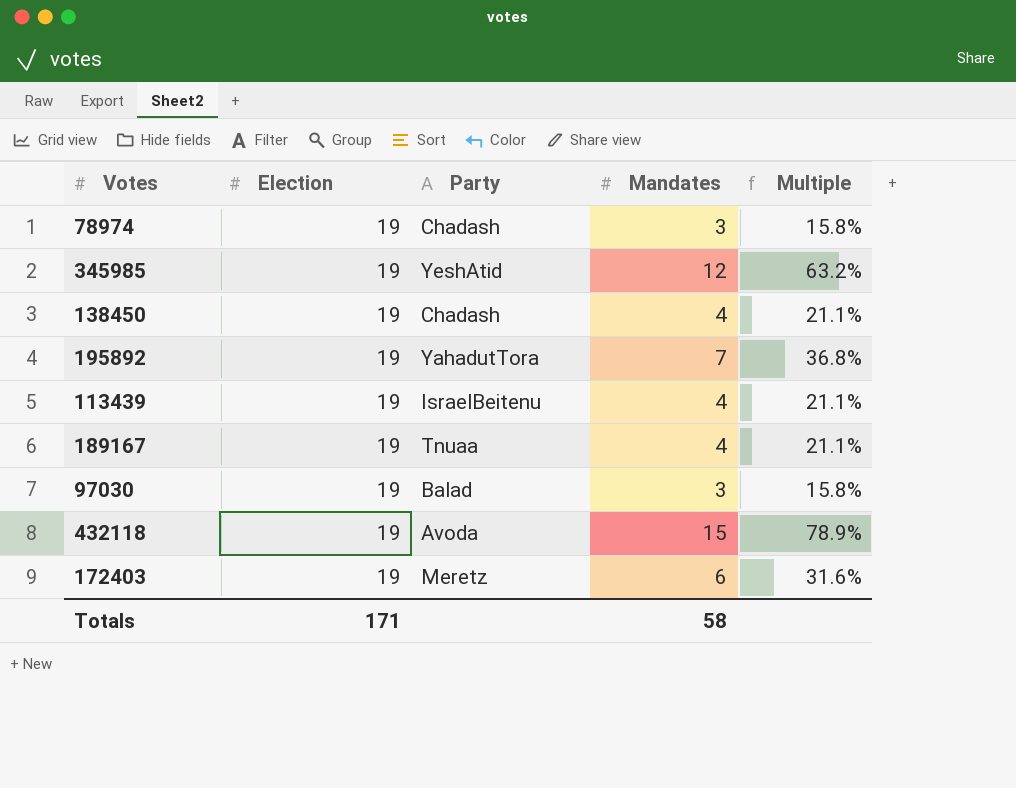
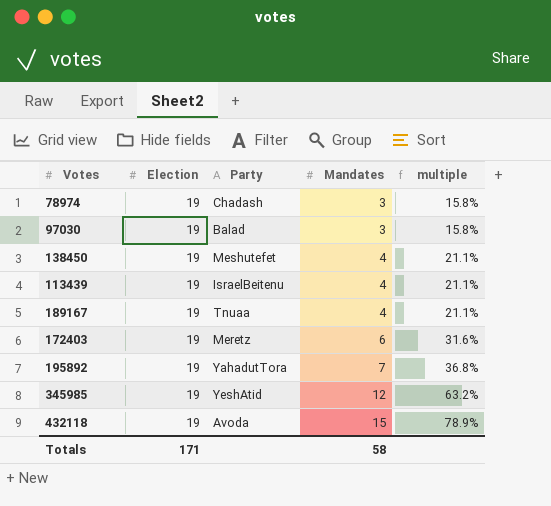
row order: none -> Mandates ascending
column name: Multiple -> multiple
138450 | Party: Chadash -> Meshutefet

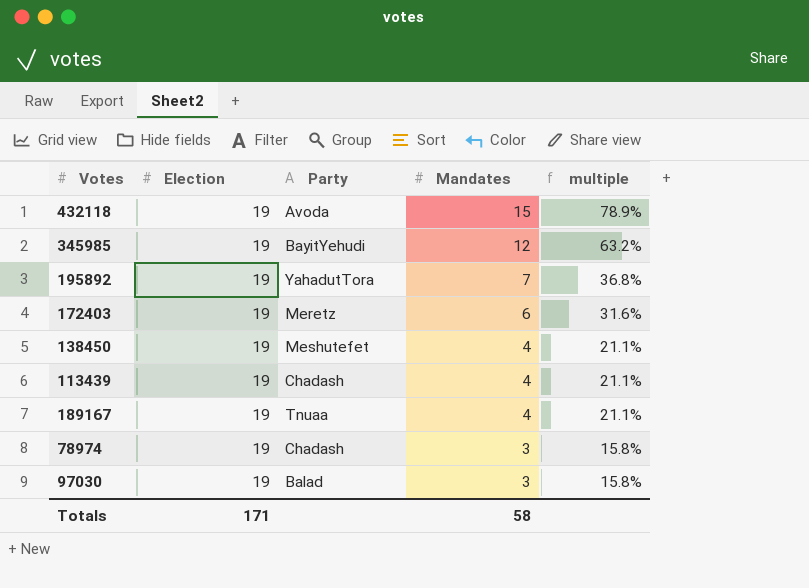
row order: Mandates ascending -> Mandates descending
345985 | Party: YeshAtid -> BayitYehudi
113439 | Party: IsraelBeitenu -> Chadash

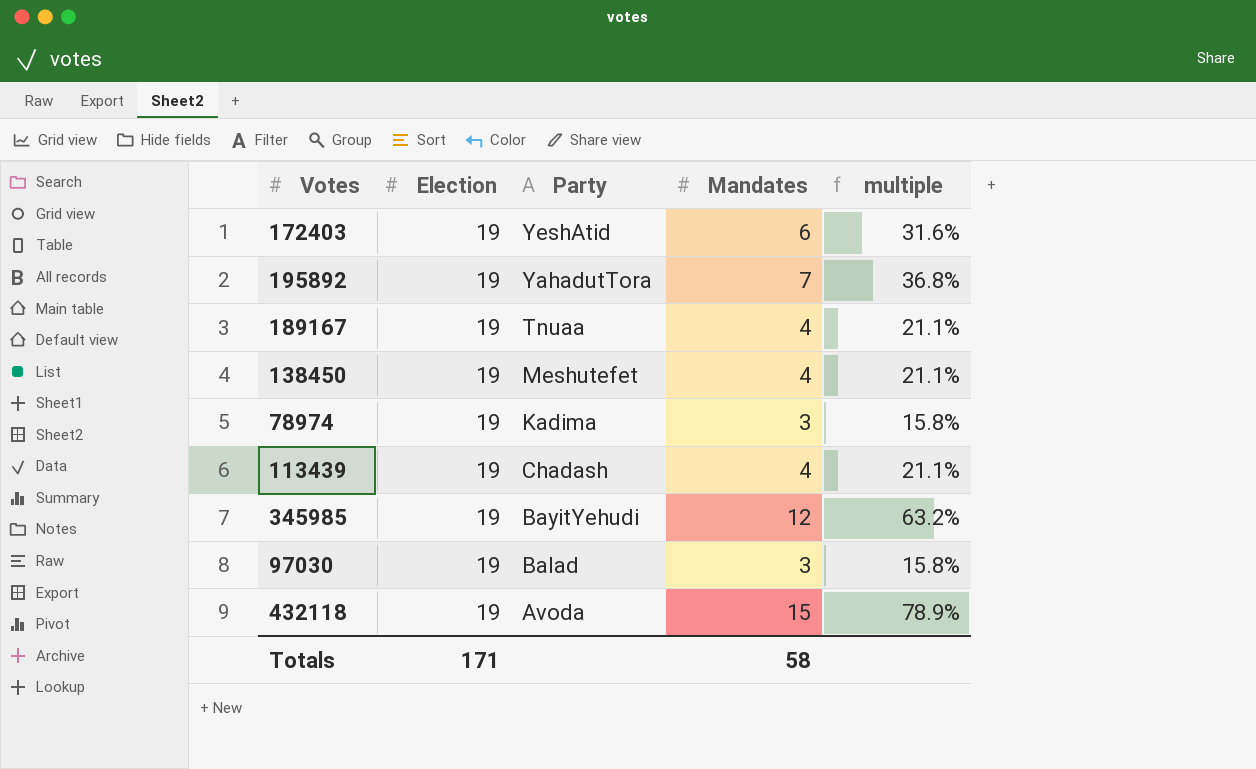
row order: Mandates descending -> Party descending
172403 | Party: Meretz -> YeshAtid
78974 | Party: Chadash -> Kadima

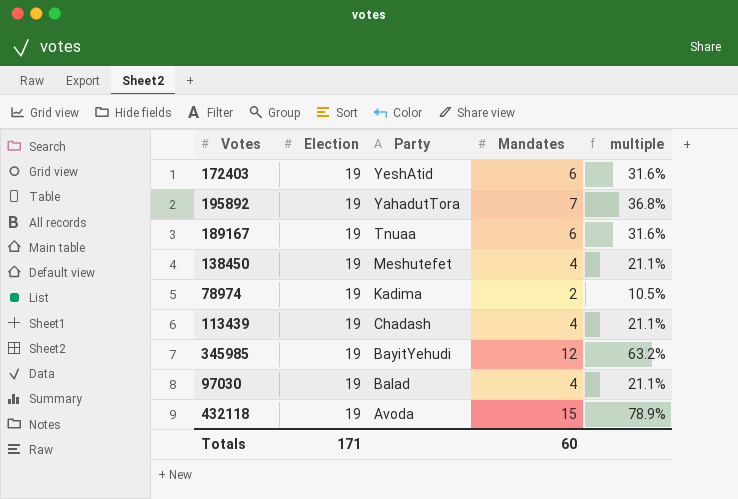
189167 | Mandates: 4 -> 6
189167 | multiple: 21.1% -> 31.6%
78974 | Mandates: 3 -> 2
78974 | multiple: 15.8% -> 10.5%
97030 | Mandates: 3 -> 4
97030 | multiple: 15.8% -> 21.1%
Totals | Mandates: 58 -> 60

